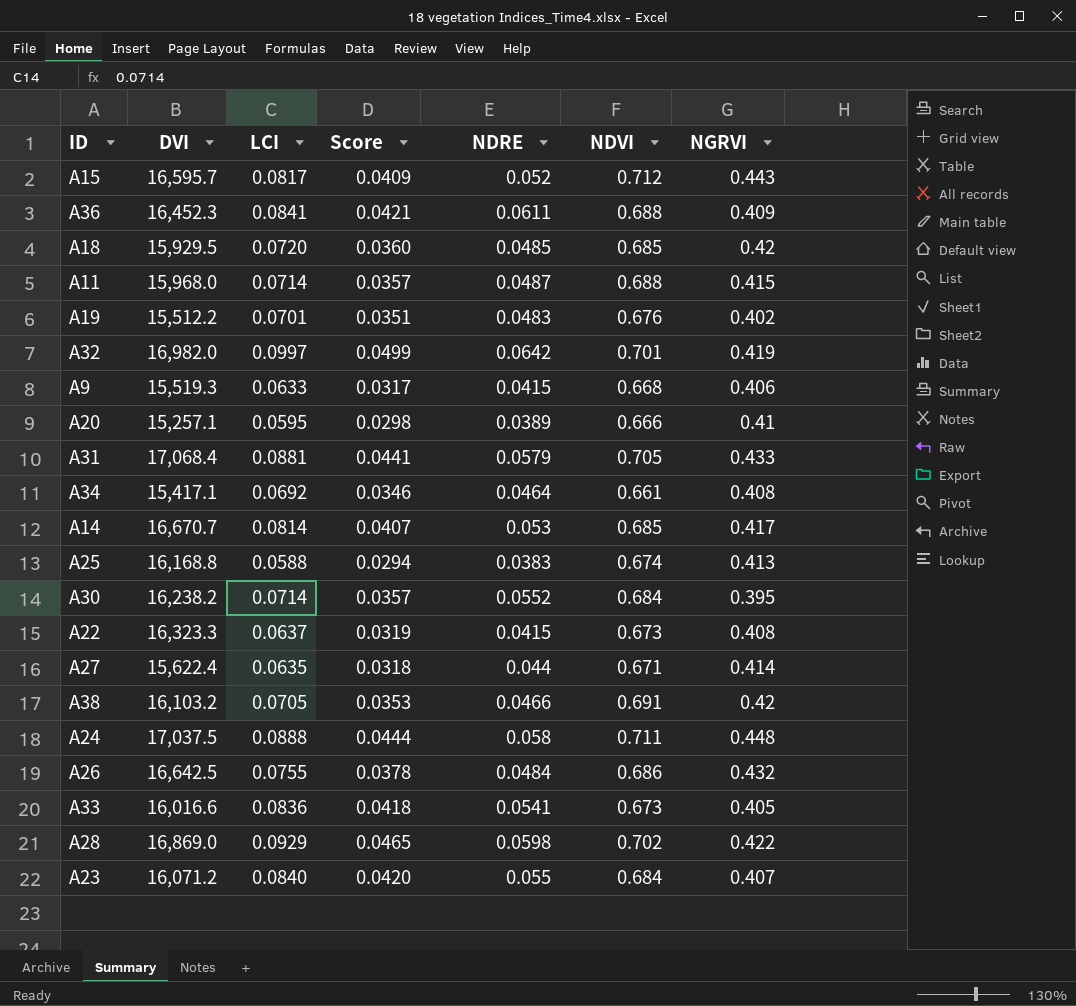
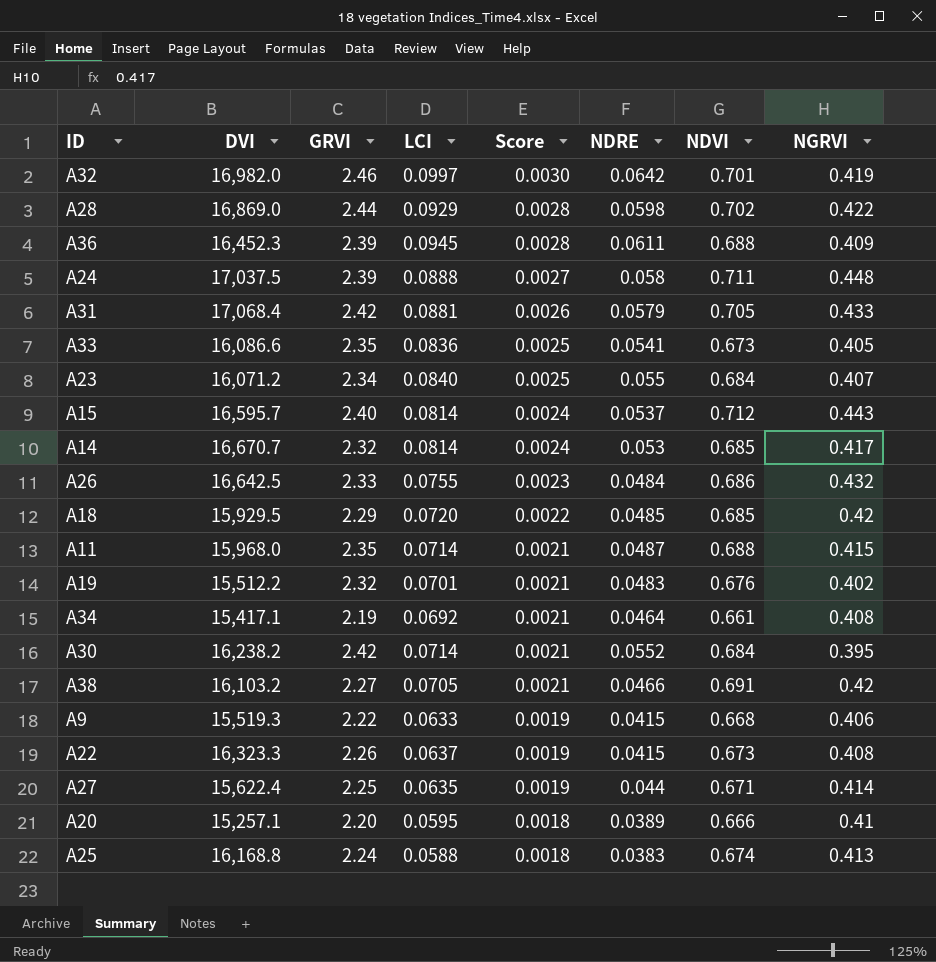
row order: none -> Score descending
column GRVI | position: none -> 3
column Score | formula: [LCI] * 0.5 -> [LCI] * 0.03
A36 | LCI: 0.0841 -> 0.0945
A33 | DVI: 16,016.6 -> 16,086.6
A15 | LCI: 0.0817 -> 0.0814
A15 | NDRE: 0.052 -> 0.0537

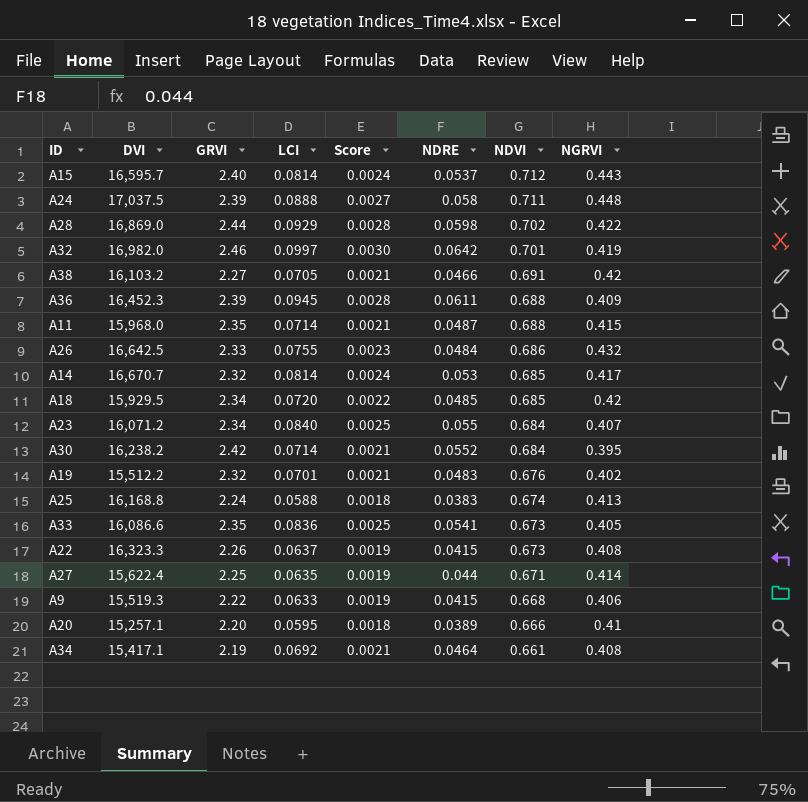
row order: Score descending -> NDVI descending
row A31: 17,068.4 | 2.42 | 0.0881 | 0.0026 | 0.0579 | 0.705 | 0.433 -> none
A18 | GRVI: 2.29 -> 2.34

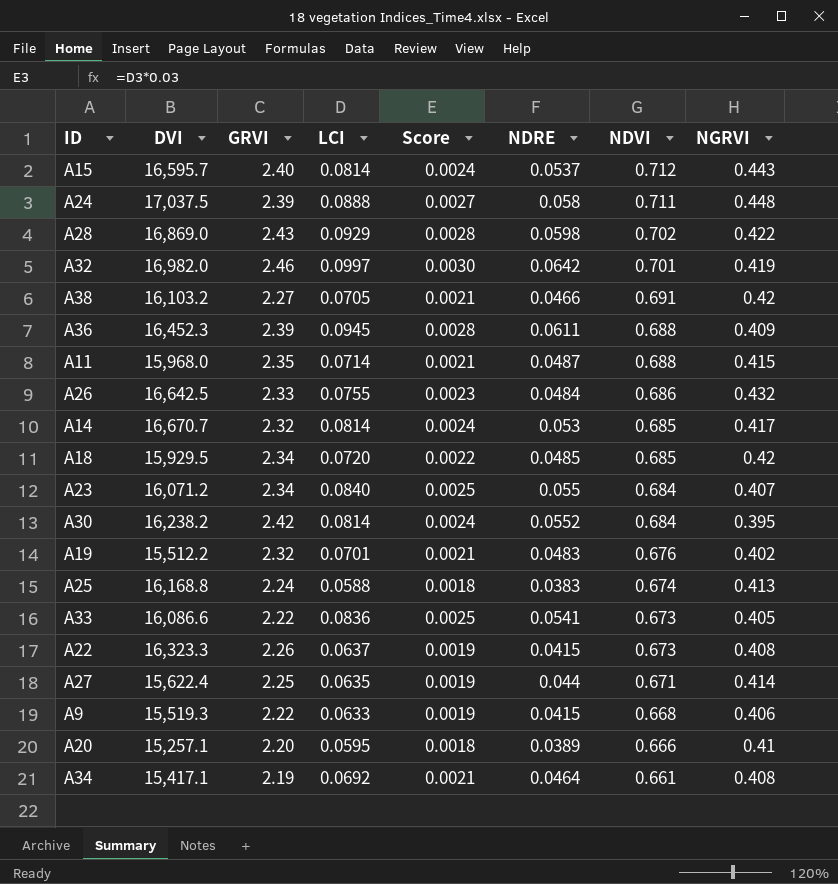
A28 | GRVI: 2.44 -> 2.43
A30 | LCI: 0.0714 -> 0.0814
A30 | Score: 0.0021 -> 0.0024
A33 | GRVI: 2.35 -> 2.22

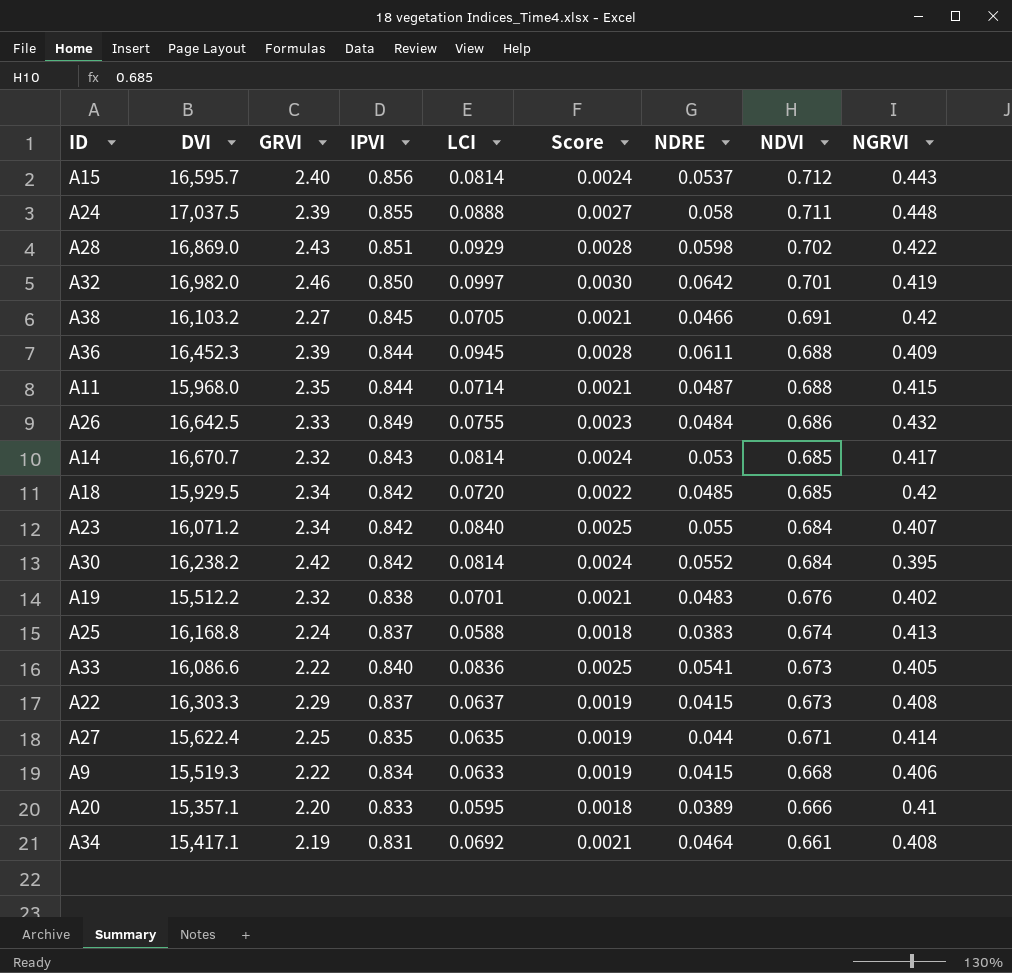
column IPVI | position: none -> 4
A22 | DVI: 16,323.3 -> 16,303.3
A22 | GRVI: 2.26 -> 2.29
A20 | DVI: 15,257.1 -> 15,357.1

